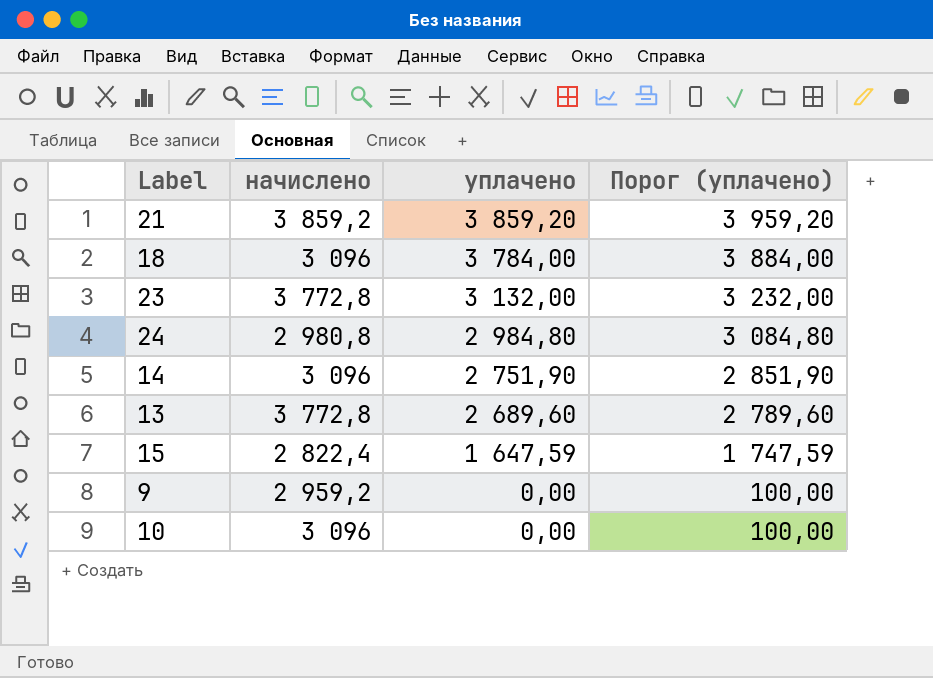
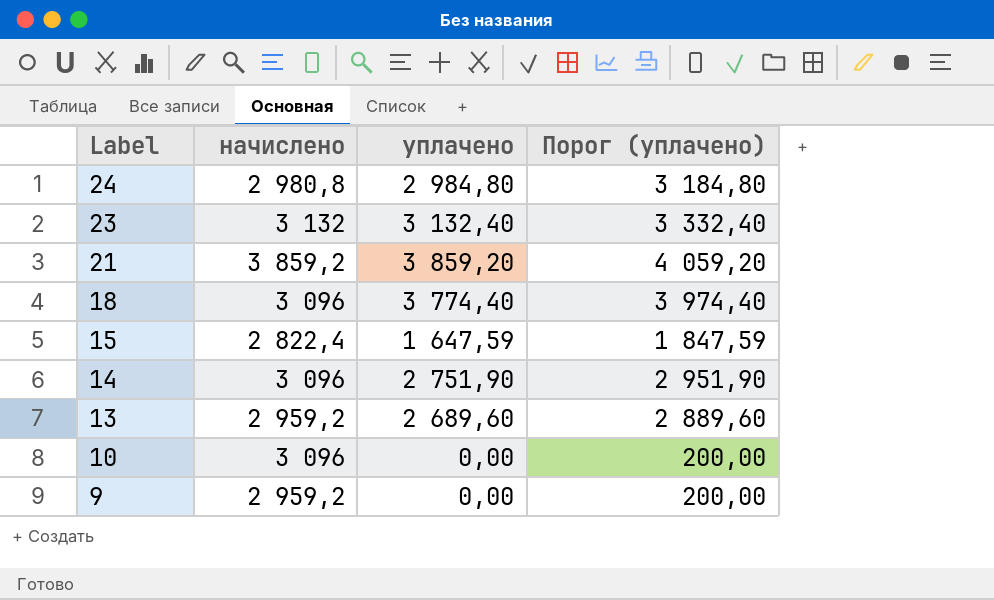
row order: уплачено descending -> Label descending
column Порог (уплачено) | formula: [уплачено] + 100 -> [уплачено] + 200
23 | начислено: 3 772,8 -> 3 132
23 | уплачено: 3 132,00 -> 3 132,40
18 | уплачено: 3 784,00 -> 3 774,40
13 | начислено: 3 772,8 -> 2 959,2

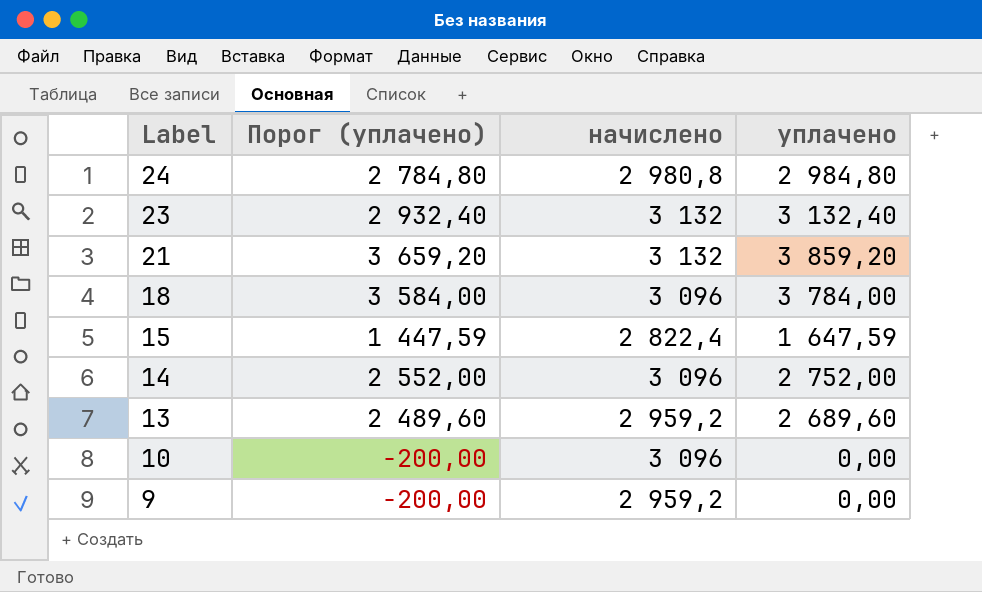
column Порог (уплачено) | formula: [уплачено] + 200 -> [уплачено] - 200
column Порог (уплачено) | position: 4 -> 2
21 | начислено: 3 859,2 -> 3 132
18 | уплачено: 3 774,40 -> 3 784,00
14 | уплачено: 2 751,90 -> 2 752,00

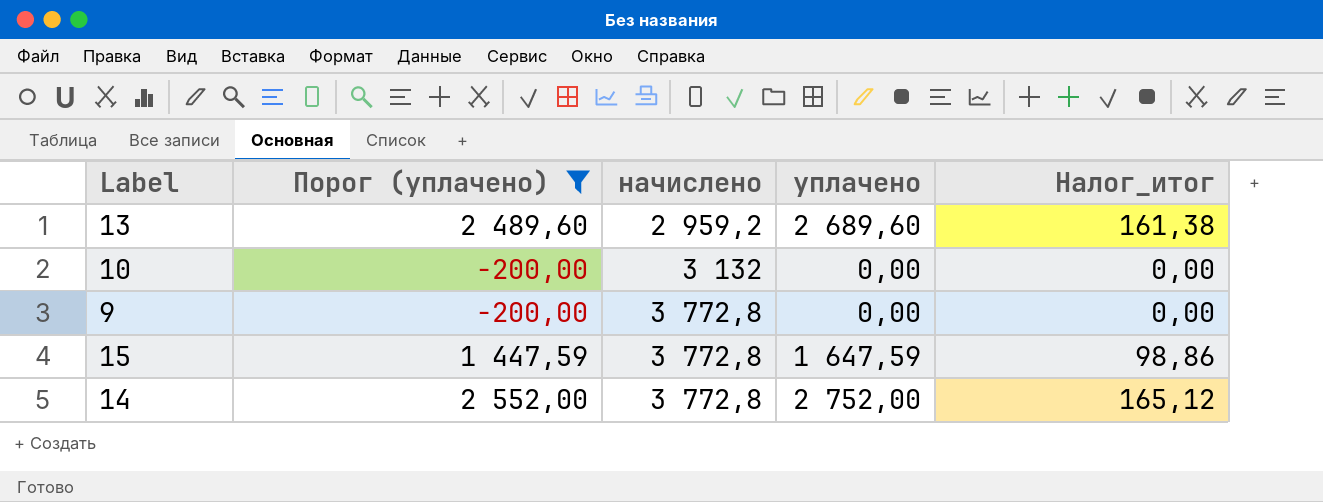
filter: none -> Порог (уплачено) <= 2 552,00
row order: Label descending -> начислено ascending
column Налог_итог | formula: none -> [уплачено] * 0,06
10 | начислено: 3 096 -> 3 132
9 | начислено: 2 959,2 -> 3 772,8
15 | начислено: 2 822,4 -> 3 772,8
14 | начислено: 3 096 -> 3 772,8

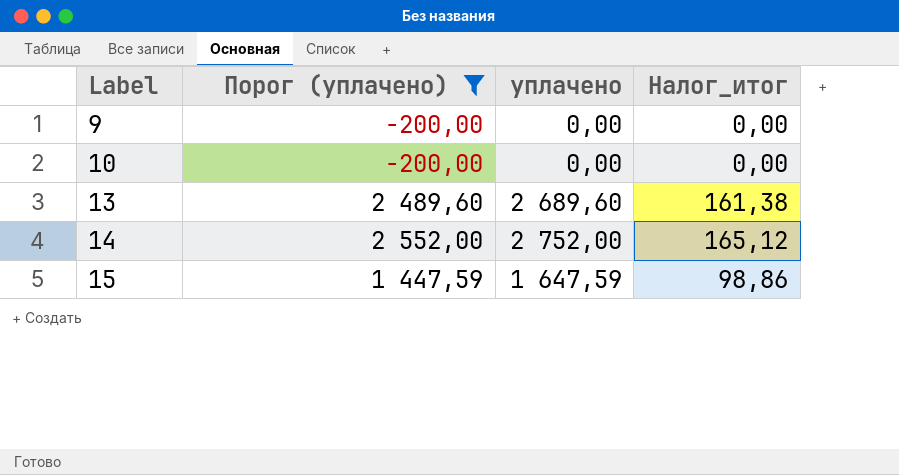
row order: начислено ascending -> Label ascending
column начислено | position: 3 -> none

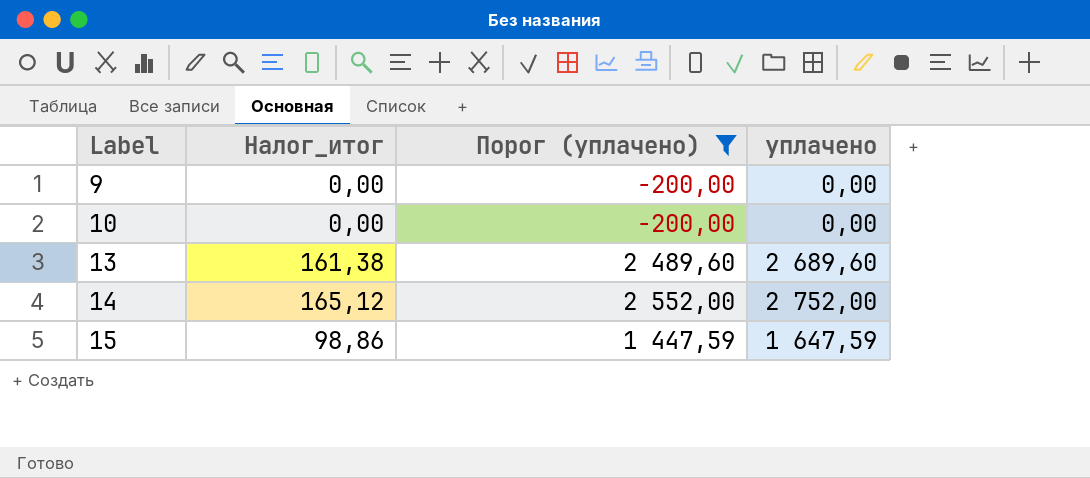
column Налог_итог | position: 4 -> 2

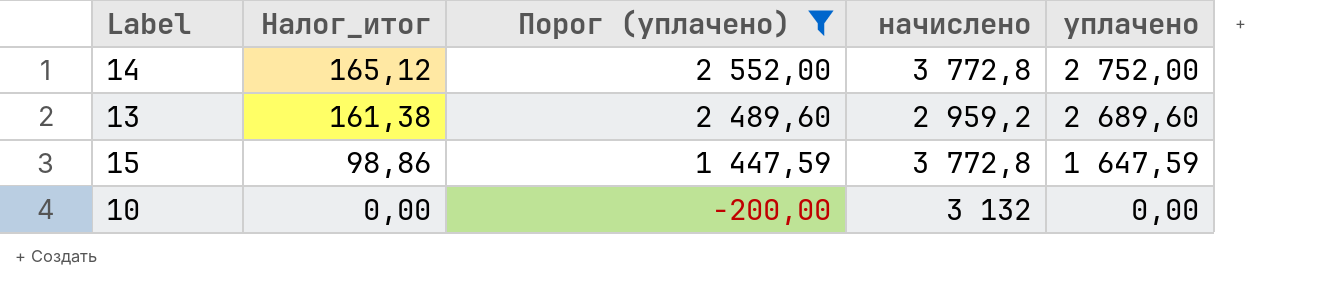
row order: Label ascending -> Налог_итог descending
column начислено | position: none -> 4
row 9: 0,00 | -200,00 | 0,00 -> none

